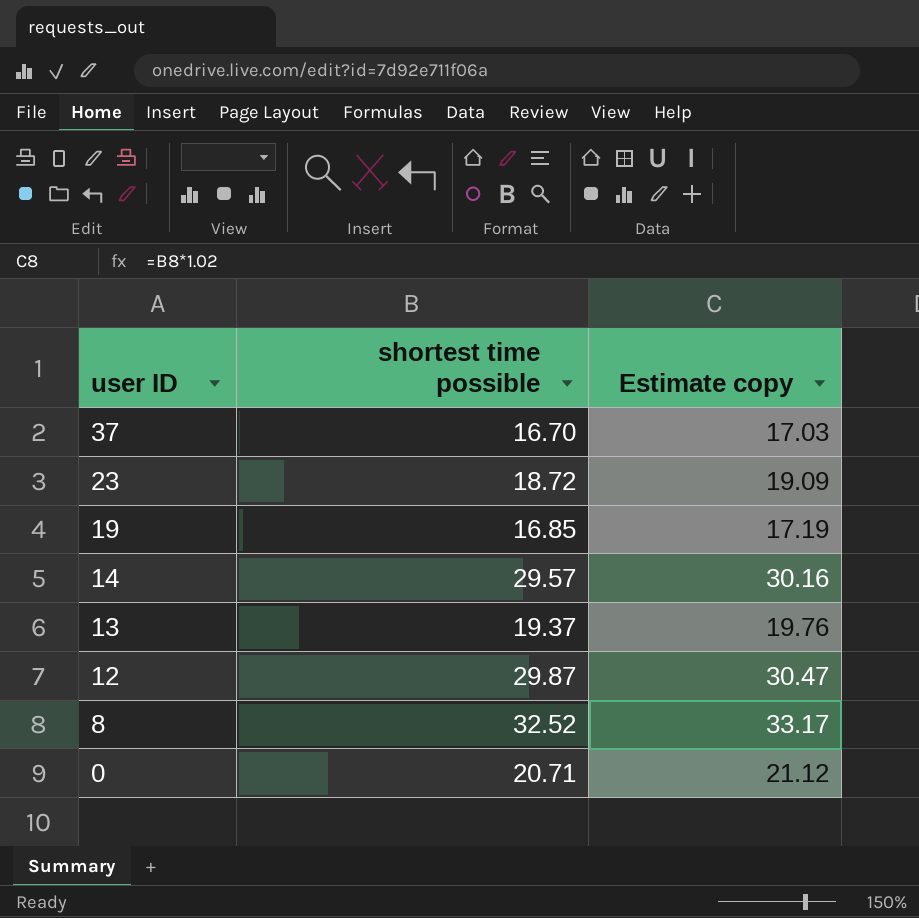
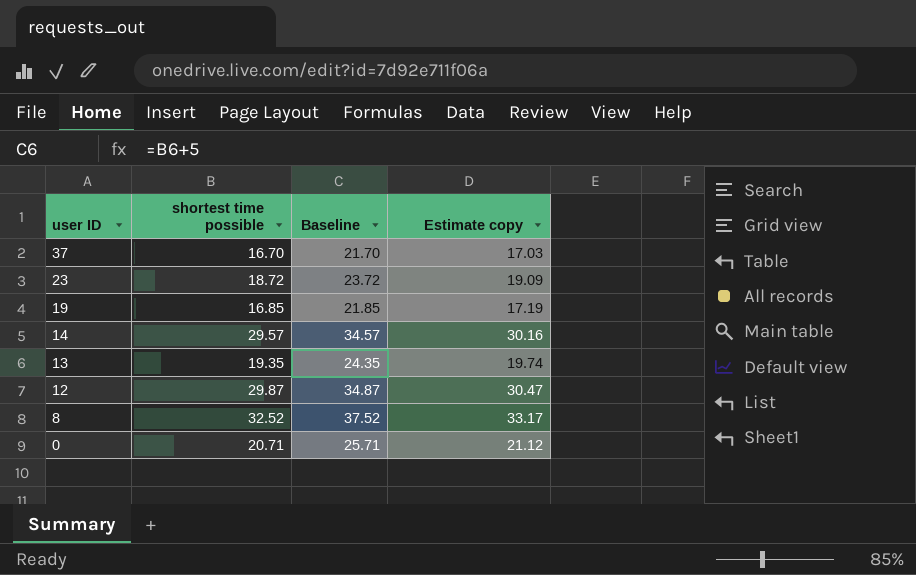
column Baseline | formula: none -> [shortest time possible] + 5
13 | shortest time possible: 19.37 -> 19.35
13 | Estimate copy: 19.76 -> 19.74

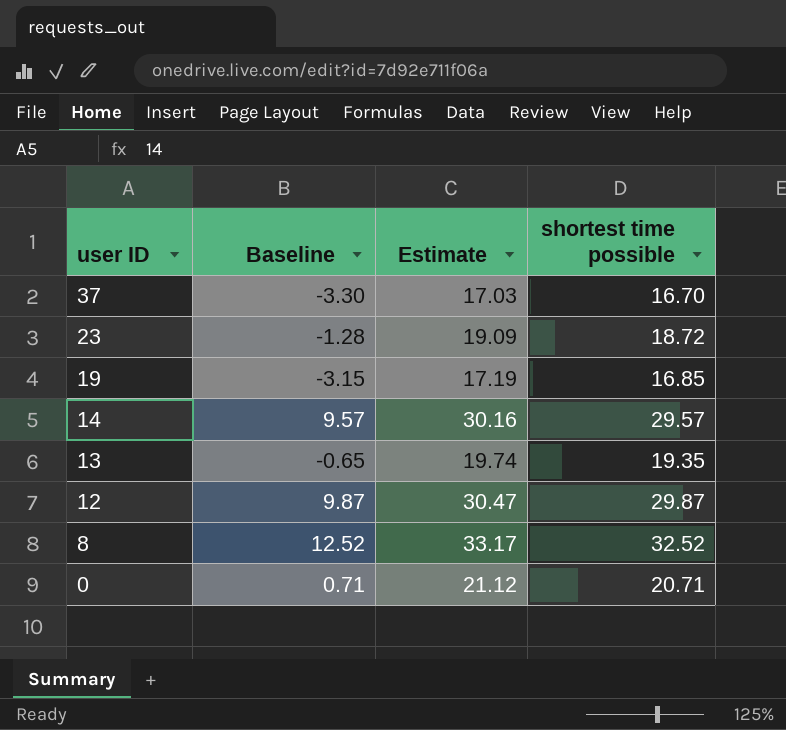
column Baseline | formula: [shortest time possible] + 5 -> [shortest time possible] - 20
column name: Estimate copy -> Estimate
column shortest time possible | position: 2 -> 4

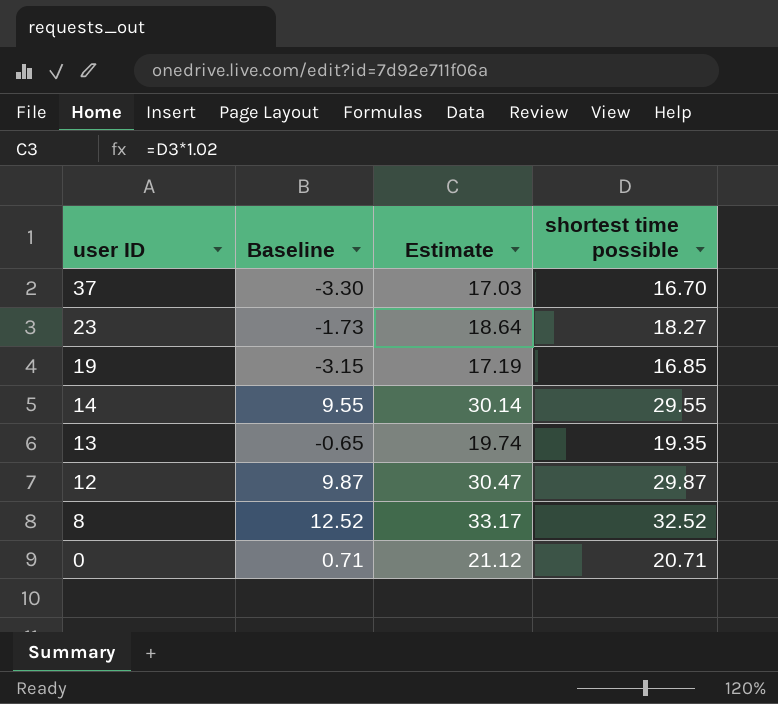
23 | Baseline: -1.28 -> -1.73
23 | Estimate: 19.09 -> 18.64
23 | shortest time possible: 18.72 -> 18.27
14 | Baseline: 9.57 -> 9.55
14 | Estimate: 30.16 -> 30.14
14 | shortest time possible: 29.57 -> 29.55

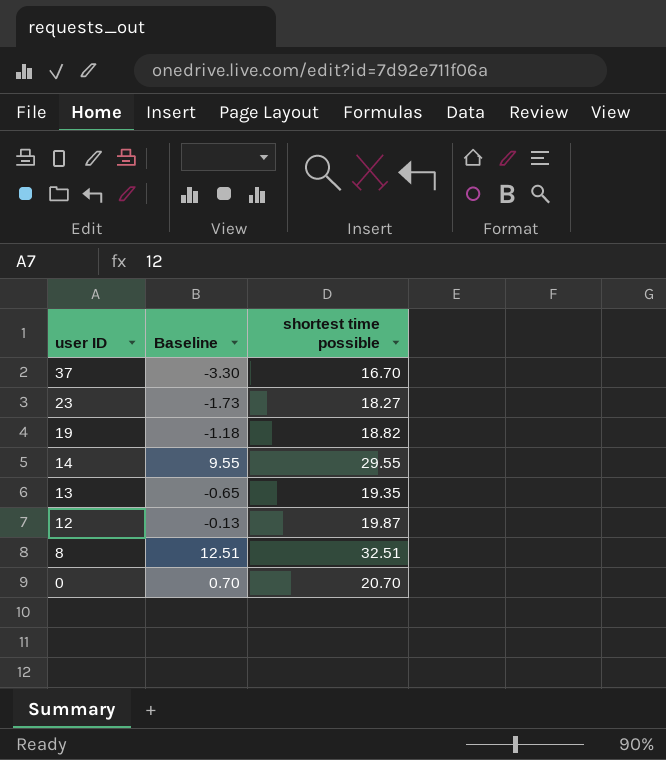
column Estimate | formula: [shortest time possible] * 1.02 -> none
19 | Baseline: -3.15 -> -1.18
19 | shortest time possible: 16.85 -> 18.82
12 | Baseline: 9.87 -> -0.13
12 | shortest time possible: 29.87 -> 19.87
8 | Baseline: 12.52 -> 12.51
8 | shortest time possible: 32.52 -> 32.51
0 | Baseline: 0.71 -> 0.70
0 | shortest time possible: 20.71 -> 20.70

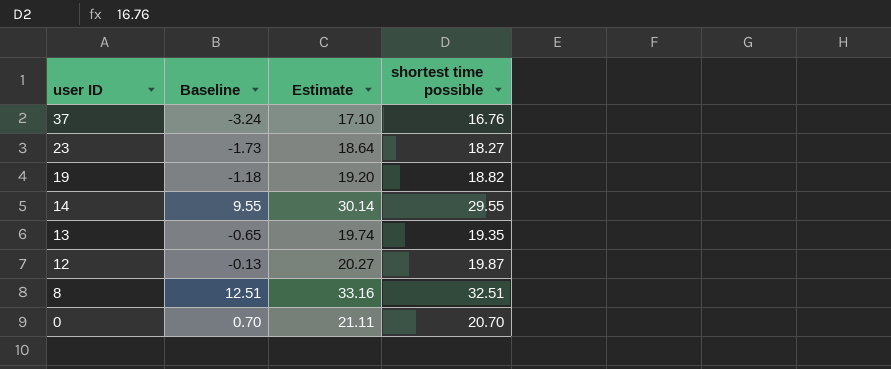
column Estimate | formula: none -> [shortest time possible] * 1.02
37 | Baseline: -3.30 -> -3.24
37 | shortest time possible: 16.70 -> 16.76

